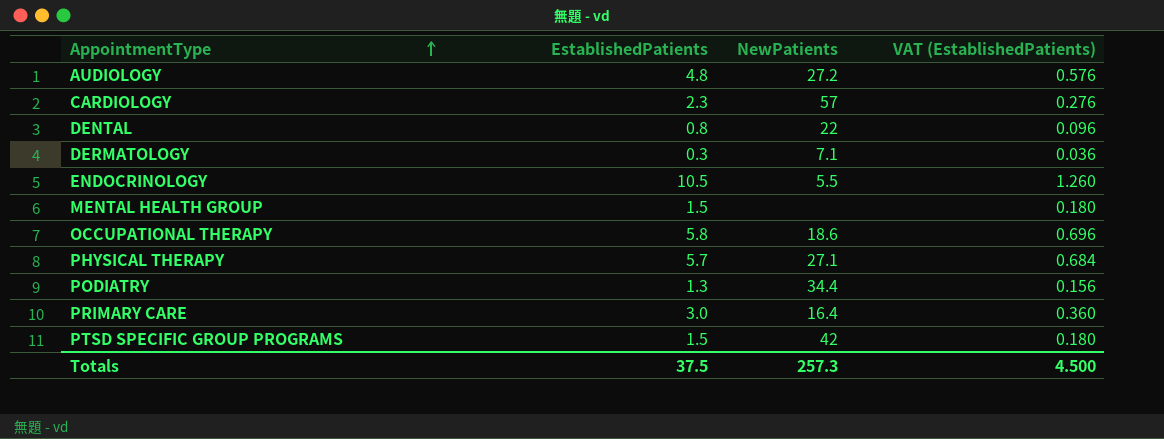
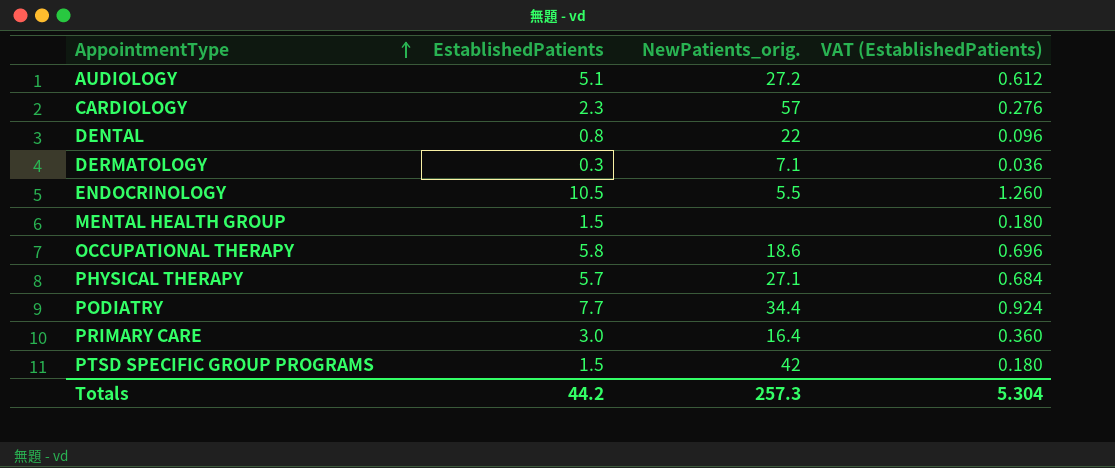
column name: NewPatients -> NewPatients_orig.
AUDIOLOGY | EstablishedPatients: 4.8 -> 5.1
AUDIOLOGY | VAT (EstablishedPatients): 0.576 -> 0.612
PODIATRY | EstablishedPatients: 1.3 -> 7.7
PODIATRY | VAT (EstablishedPatients): 0.156 -> 0.924
Totals | EstablishedPatients: 37.5 -> 44.2
Totals | VAT (EstablishedPatients): 4.500 -> 5.304

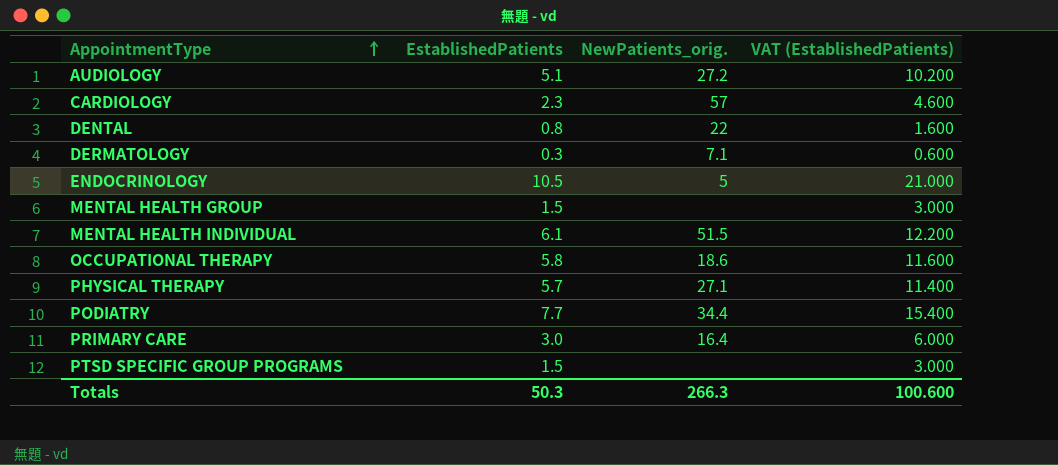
column VAT (EstablishedPatients) | formula: [EstablishedPatients] * 0.12 -> [EstablishedPatients] * 2
ENDOCRINOLOGY | NewPatients_orig.: 5.5 -> 5
row MENTAL HEALTH INDIVIDUAL: none -> 6.1 | 51.5 | 12.200
PTSD SPECIFIC GROUP PROGRAMS | NewPatients_orig.: 42 -> none
Totals | EstablishedPatients: 44.2 -> 50.3
Totals | NewPatients_orig.: 257.3 -> 266.3
Totals | VAT (EstablishedPatients): 5.304 -> 100.600

